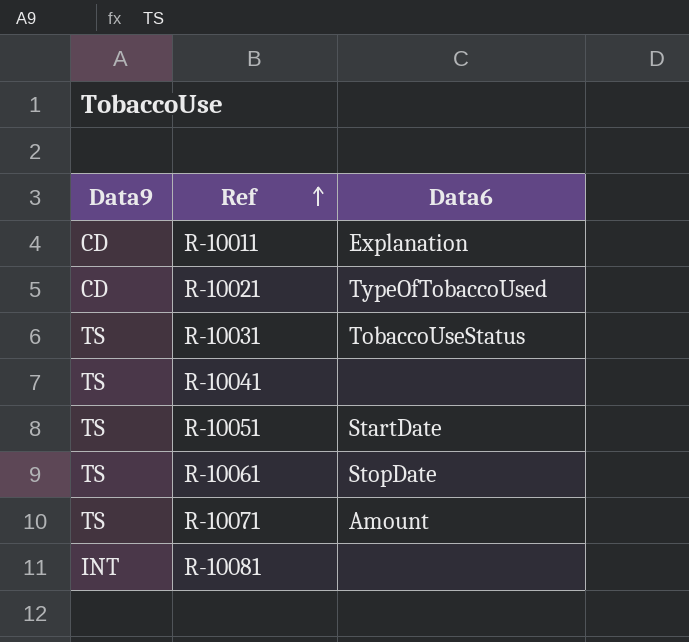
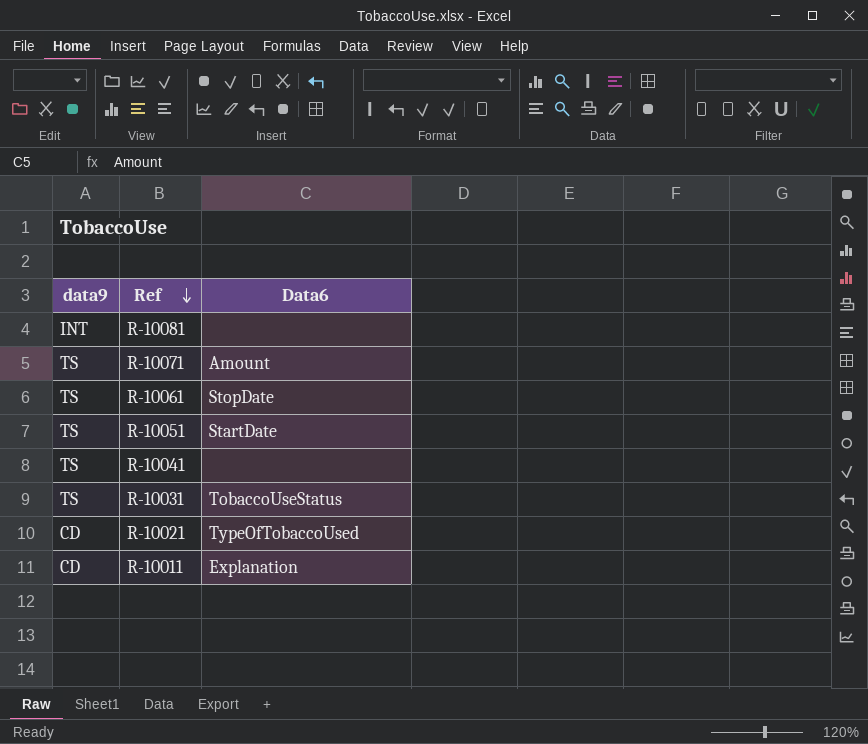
row order: Ref ascending -> Ref descending
column name: Data9 -> data9

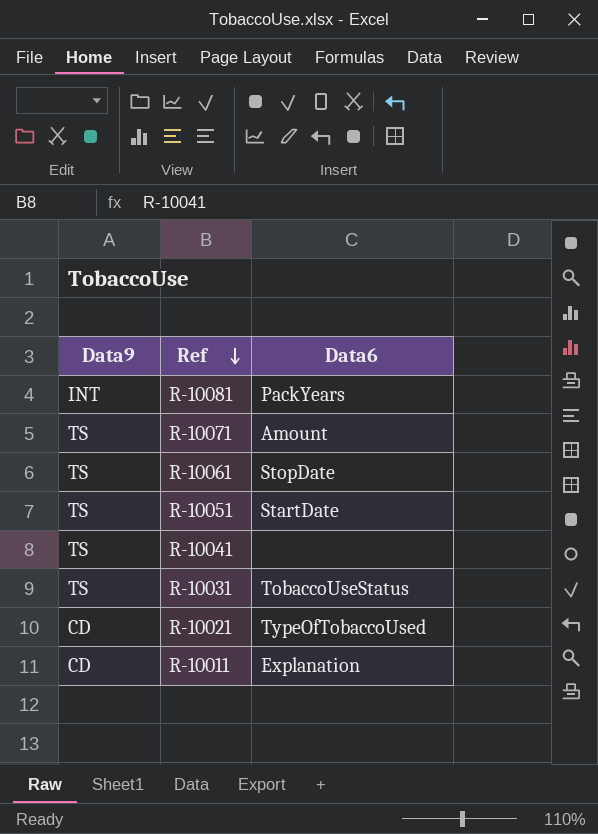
column name: data9 -> Data9
R-10081 | Data6: none -> PackYears

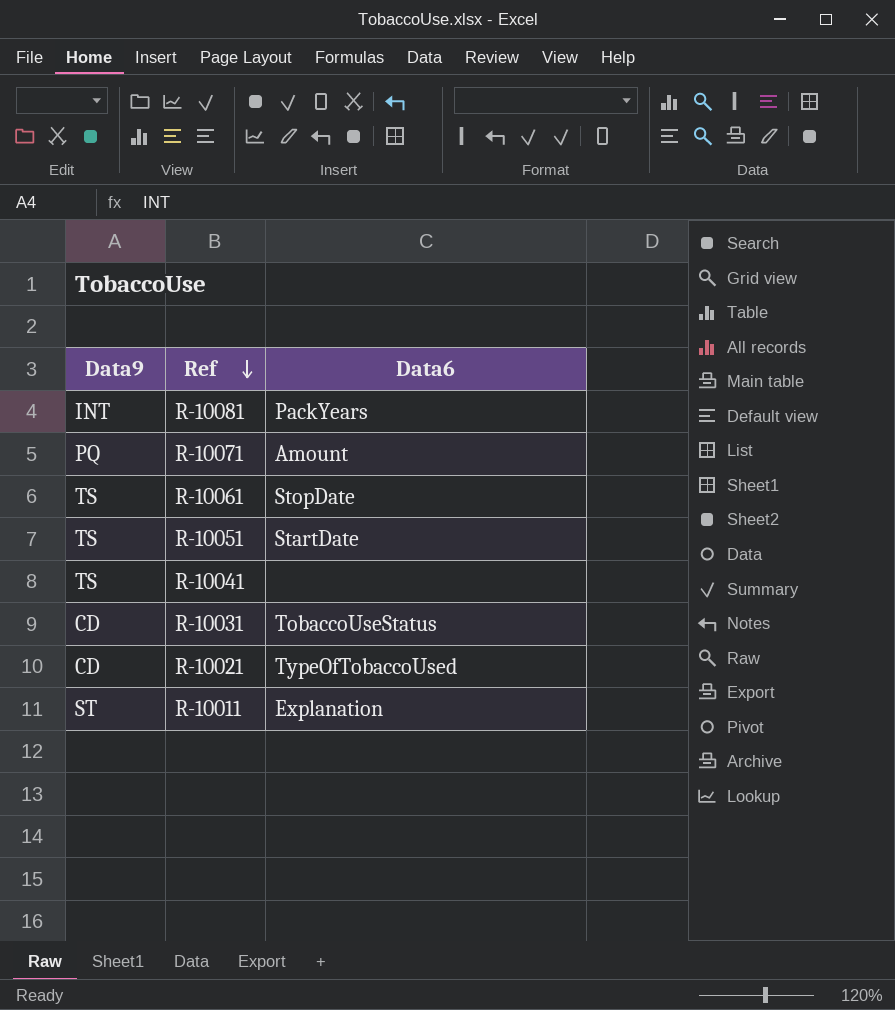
R-10071 | Data9: TS -> PQ
R-10031 | Data9: TS -> CD
R-10011 | Data9: CD -> ST

